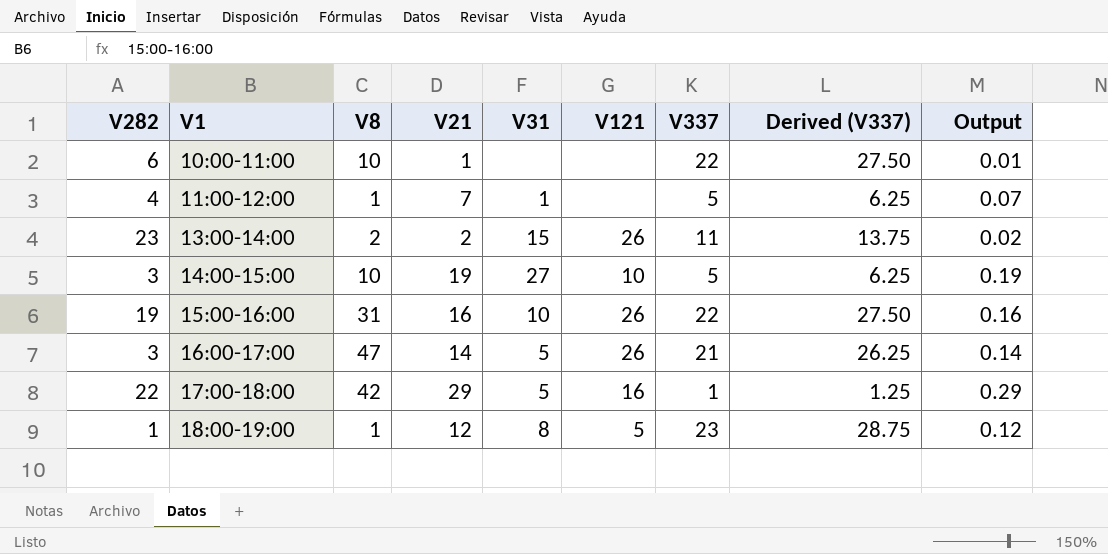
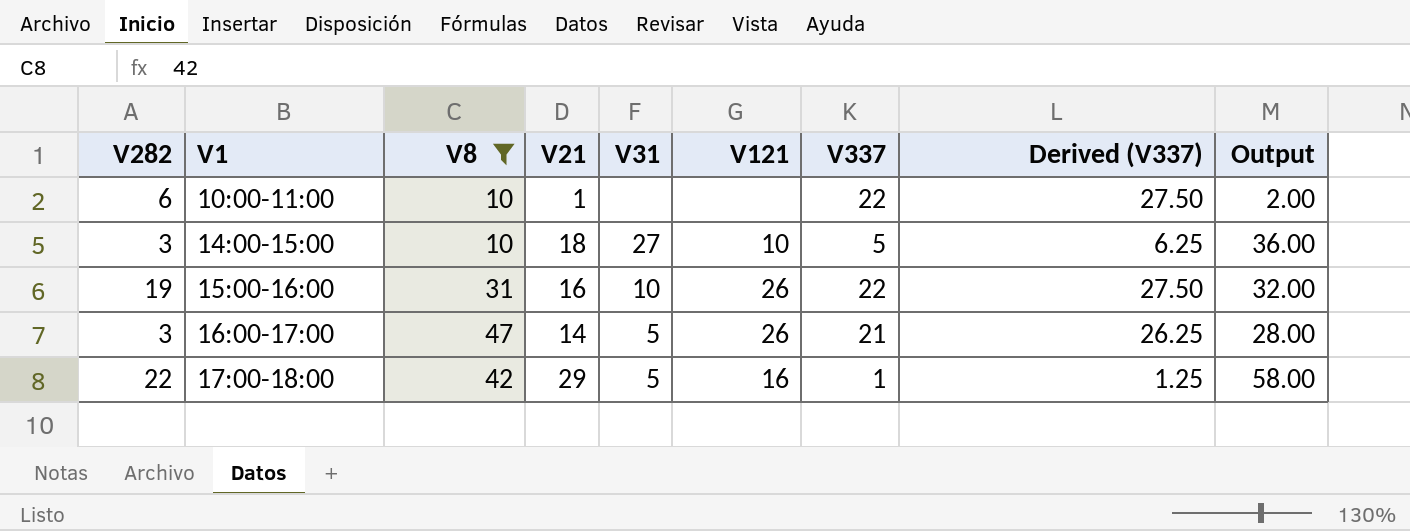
filter: none -> V8 >= 10
column Output | formula: [V21] * 0.01 -> [V21] * 2
14:00-15:00 | V21: 19 -> 18

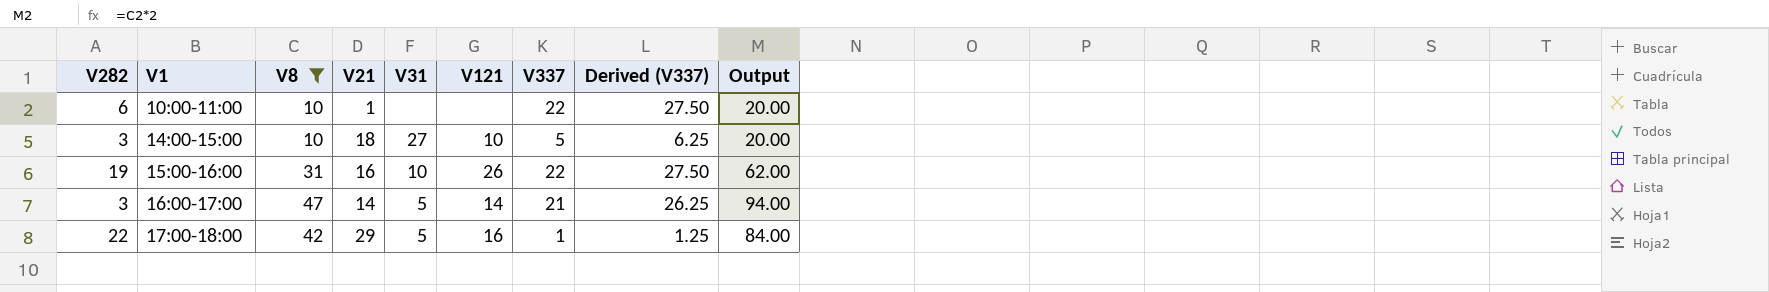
column Output | formula: [V21] * 2 -> [V8] * 2
16:00-17:00 | V121: 26 -> 14

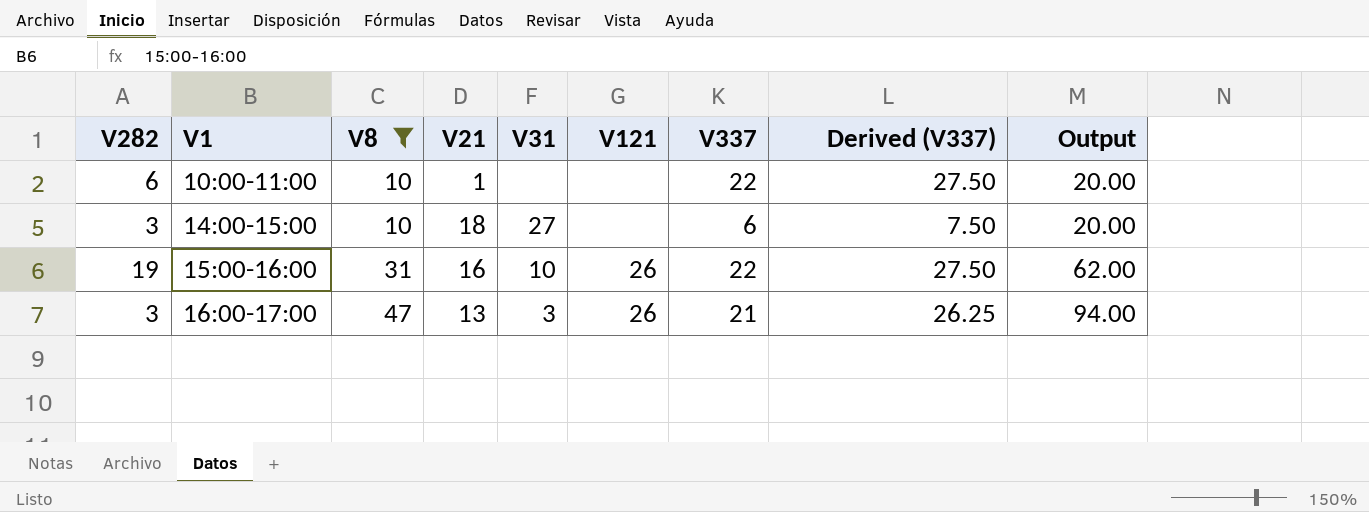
row 17:00-18:00: 22 | 42 | 29 | 5 | 16 | 1 | 1.25 | 84.00 -> none
14:00-15:00 | V121: 10 -> none
14:00-15:00 | V337: 5 -> 6
14:00-15:00 | Derived (V337): 6.25 -> 7.50
16:00-17:00 | V21: 14 -> 13
16:00-17:00 | V31: 5 -> 3
16:00-17:00 | V121: 14 -> 26

